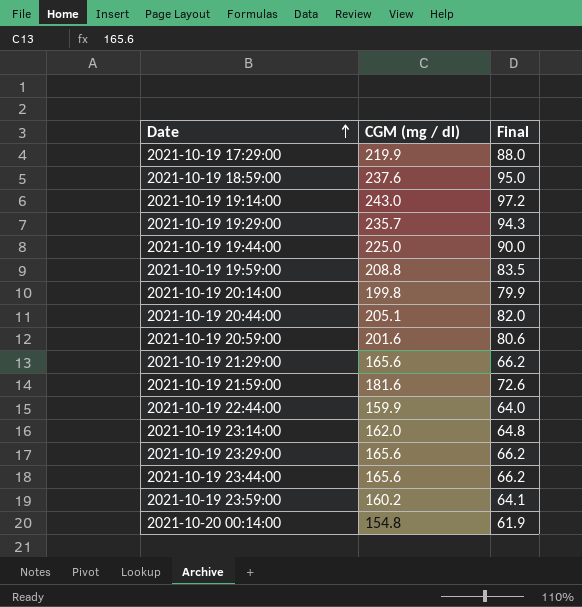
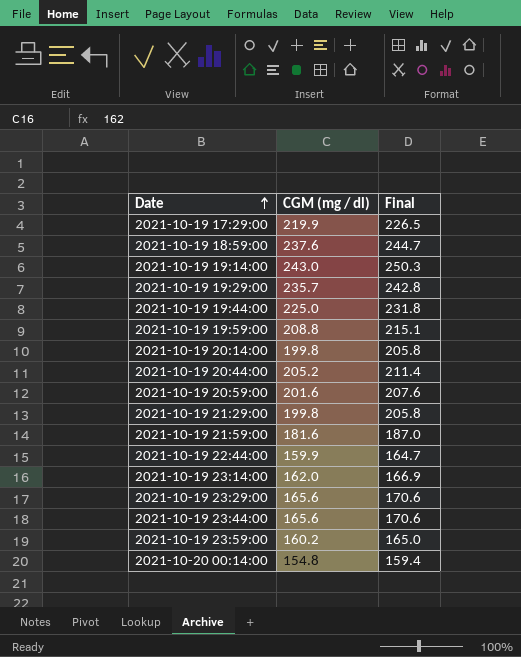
column Final | formula: [CGM (mg / dl)] * 0.4 -> [CGM (mg / dl)] * 1.03
2021-10-19 20:44:00 | CGM (mg / dl): 205.1 -> 205.2
2021-10-19 21:29:00 | CGM (mg / dl): 165.6 -> 199.8

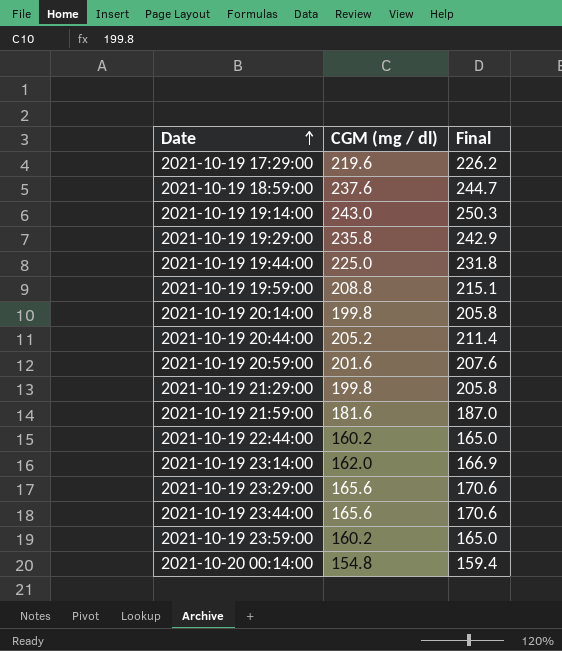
2021-10-19 17:29:00 | CGM (mg / dl): 219.9 -> 219.6
2021-10-19 17:29:00 | Final: 226.5 -> 226.2
2021-10-19 19:29:00 | CGM (mg / dl): 235.7 -> 235.8
2021-10-19 19:29:00 | Final: 242.8 -> 242.9
2021-10-19 22:44:00 | CGM (mg / dl): 159.9 -> 160.2
2021-10-19 22:44:00 | Final: 164.7 -> 165.0

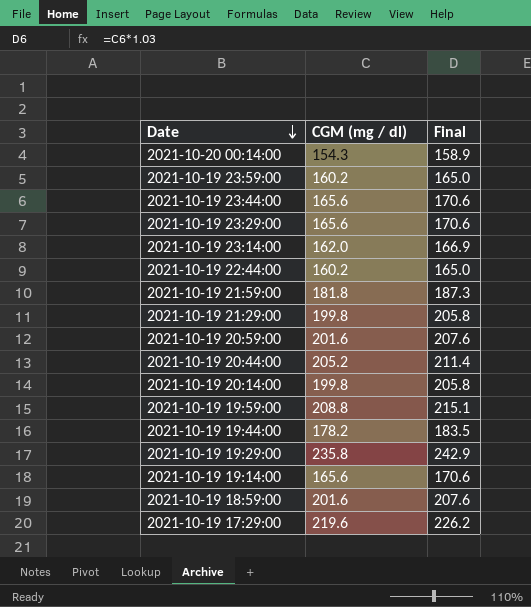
row order: Date ascending -> Date descending
2021-10-20 00:14:00 | CGM (mg / dl): 154.8 -> 154.3
2021-10-20 00:14:00 | Final: 159.4 -> 158.9
2021-10-19 21:59:00 | CGM (mg / dl): 181.6 -> 181.8
2021-10-19 21:59:00 | Final: 187.0 -> 187.3
2021-10-19 19:44:00 | CGM (mg / dl): 225.0 -> 178.2
2021-10-19 19:44:00 | Final: 231.8 -> 183.5
2021-10-19 19:14:00 | CGM (mg / dl): 243.0 -> 165.6
2021-10-19 19:14:00 | Final: 250.3 -> 170.6
2021-10-19 18:59:00 | CGM (mg / dl): 237.6 -> 201.6
2021-10-19 18:59:00 | Final: 244.7 -> 207.6

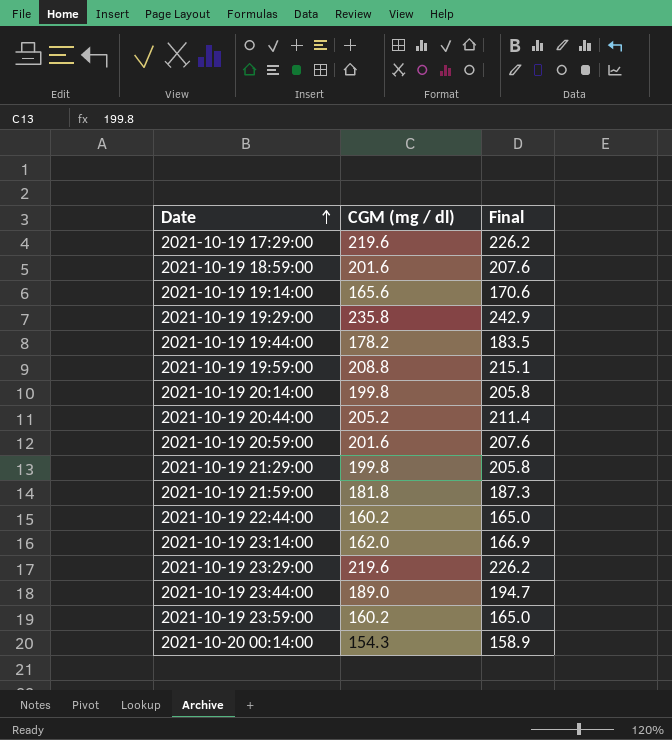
row order: Date descending -> Date ascending
2021-10-19 23:29:00 | CGM (mg / dl): 165.6 -> 219.6
2021-10-19 23:29:00 | Final: 170.6 -> 226.2
2021-10-19 23:44:00 | CGM (mg / dl): 165.6 -> 189.0
2021-10-19 23:44:00 | Final: 170.6 -> 194.7

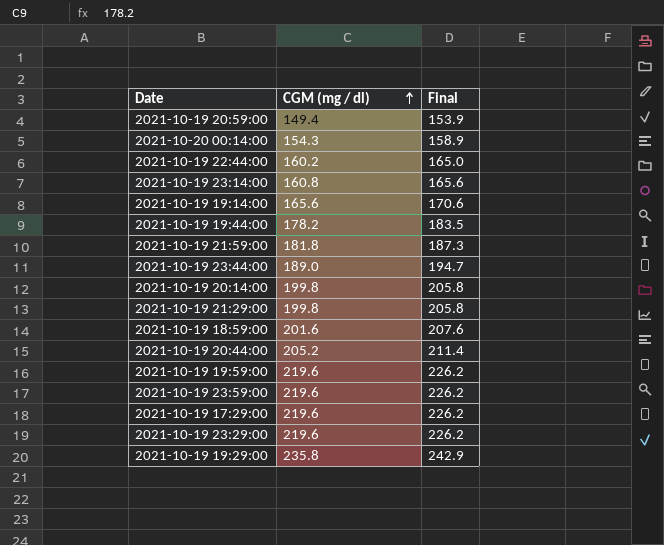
row order: Date ascending -> CGM (mg / dl) ascending
2021-10-19 20:59:00 | CGM (mg / dl): 201.6 -> 149.4
2021-10-19 20:59:00 | Final: 207.6 -> 153.9
2021-10-19 23:14:00 | CGM (mg / dl): 162.0 -> 160.8
2021-10-19 23:14:00 | Final: 166.9 -> 165.6
2021-10-19 19:59:00 | CGM (mg / dl): 208.8 -> 219.6
2021-10-19 19:59:00 | Final: 215.1 -> 226.2
2021-10-19 23:59:00 | CGM (mg / dl): 160.2 -> 219.6
2021-10-19 23:59:00 | Final: 165.0 -> 226.2

